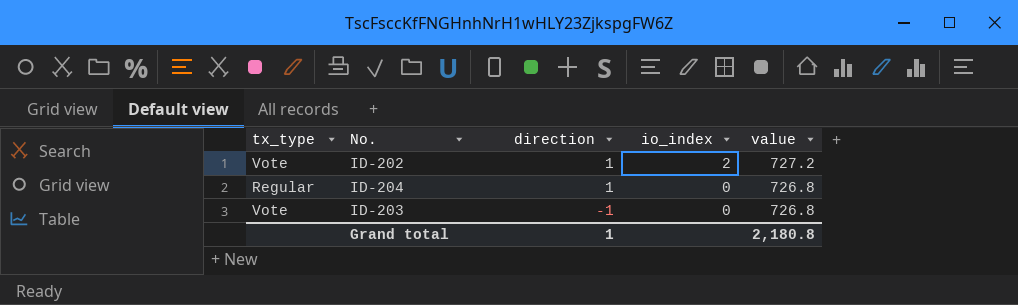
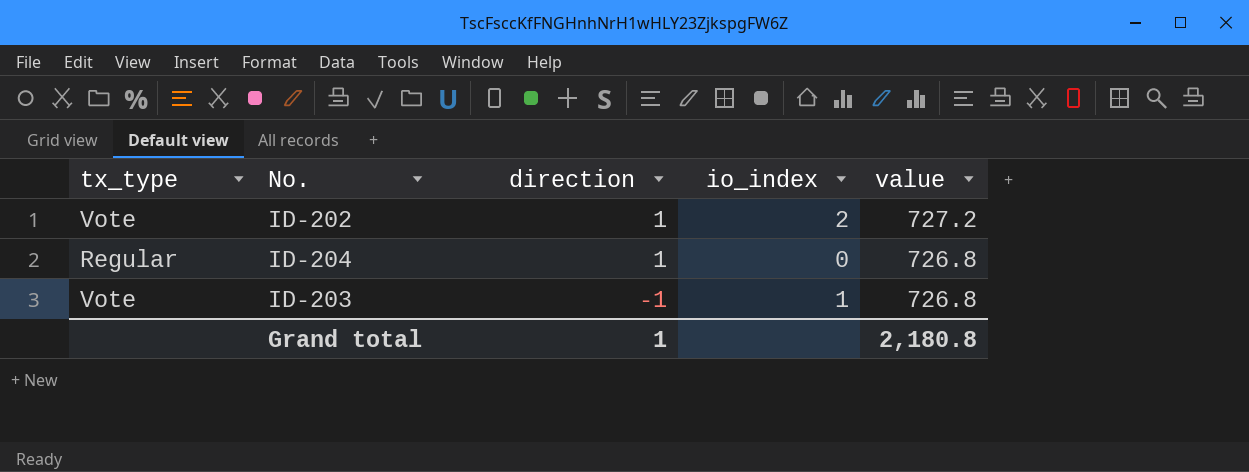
ID-203 | io_index: 0 -> 1

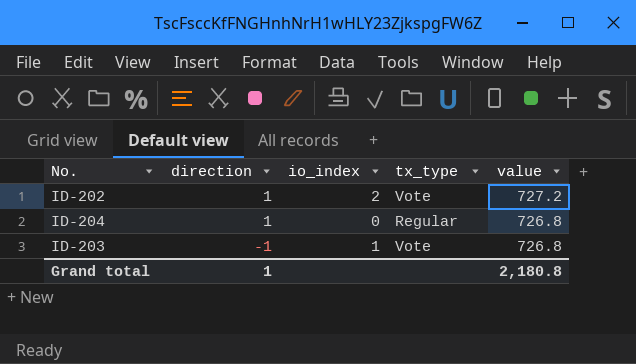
column tx_type | position: 1 -> 4

